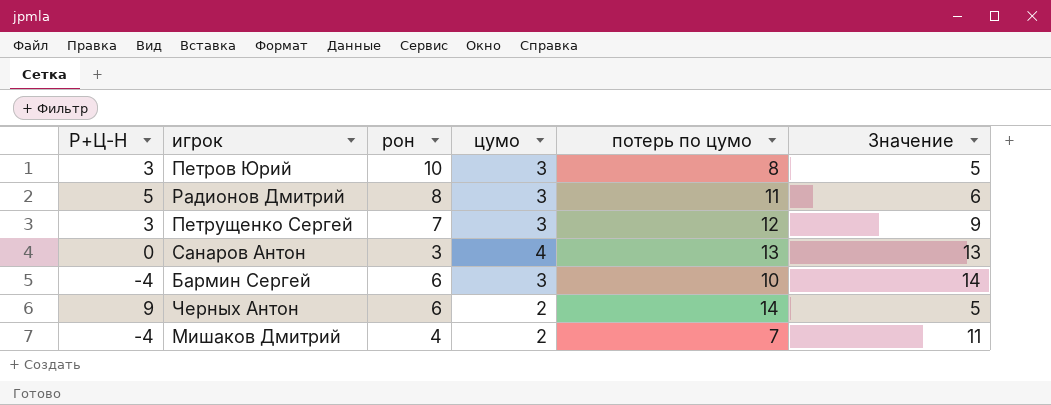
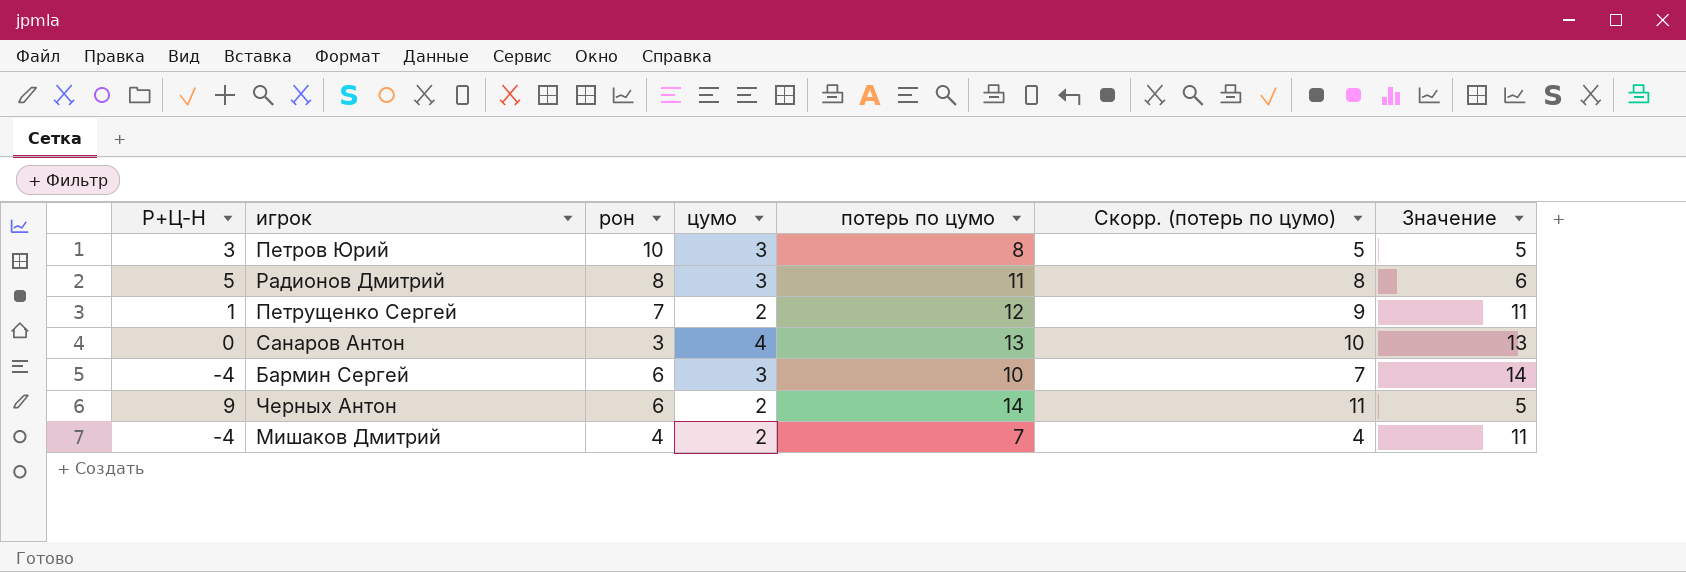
column Скорр. (потерь по цумо) | formula: none -> [потерь по цумо] - 3
Петрущенко Сергей | Р+Ц-Н: 3 -> 1
Петрущенко Сергей | цумо: 3 -> 2
Петрущенко Сергей | Значение: 9 -> 11

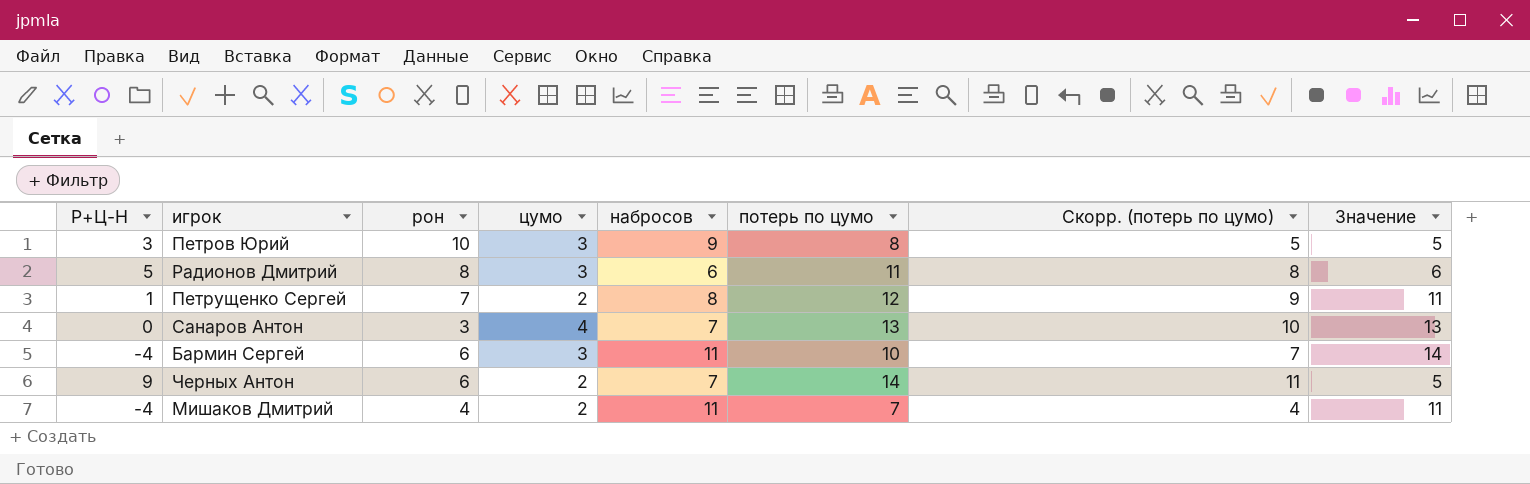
column набросов | position: none -> 5

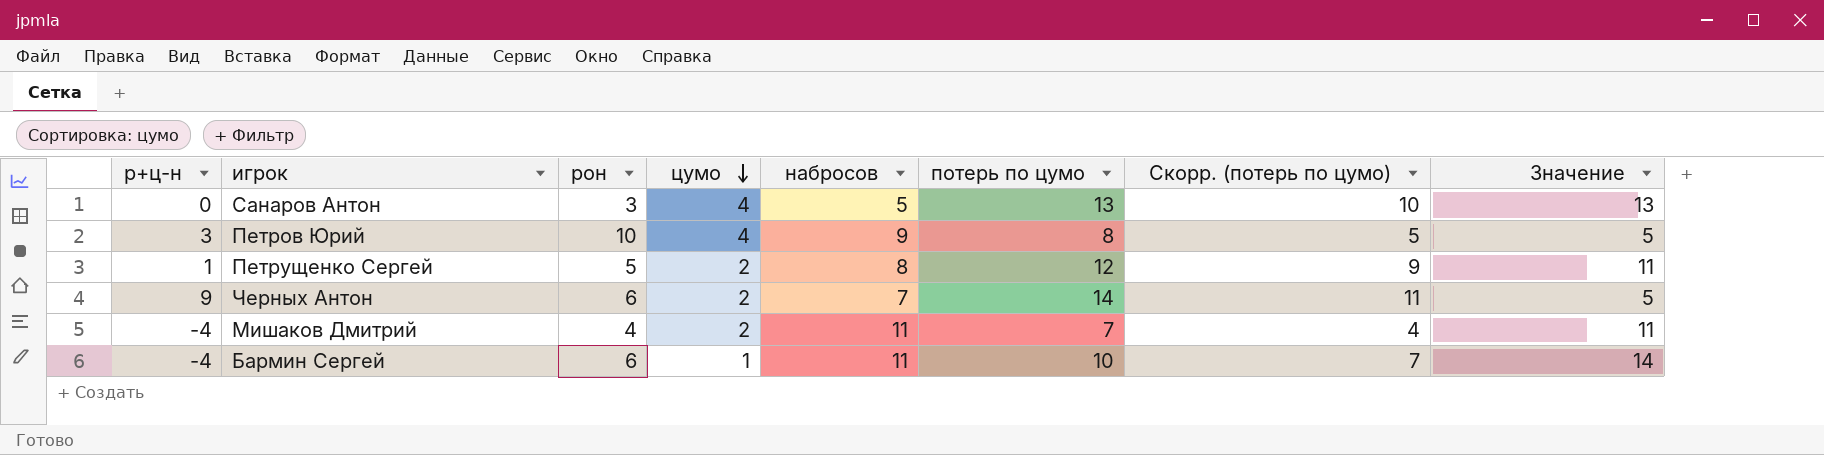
row order: none -> цумо descending
column name: Р+Ц-Н -> р+ц-н
row Радионов Дмитрий: 5 | 8 | 3 | 6 | 11 | 8 | 6 -> none
Санаров Антон | набросов: 7 -> 5
Петров Юрий | цумо: 3 -> 4
Петрущенко Сергей | рон: 7 -> 5
Бармин Сергей | цумо: 3 -> 1

